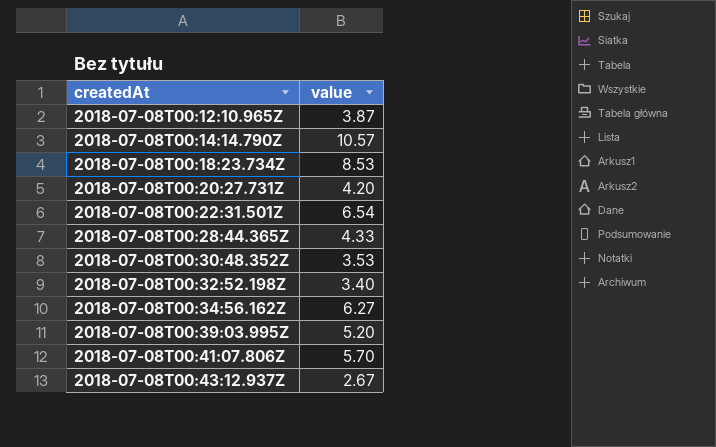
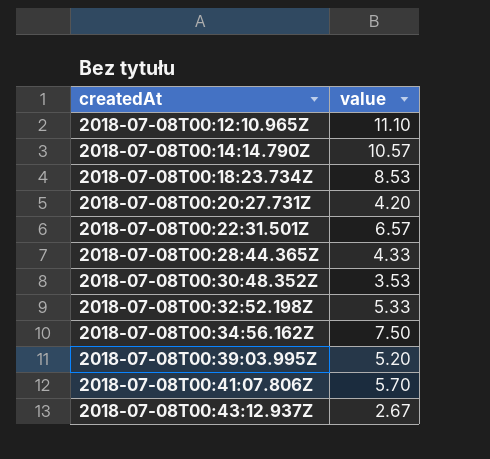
2018-07-08T00:12:10.965Z | value: 3.87 -> 11.10
2018-07-08T00:22:31.501Z | value: 6.54 -> 6.57
2018-07-08T00:32:52.198Z | value: 3.40 -> 5.33
2018-07-08T00:34:56.162Z | value: 6.27 -> 7.50

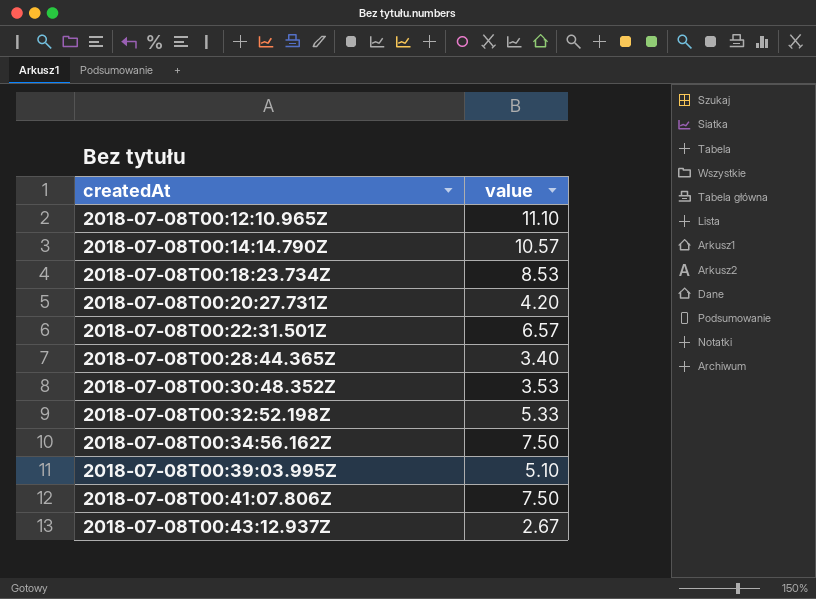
2018-07-08T00:28:44.365Z | value: 4.33 -> 3.40
2018-07-08T00:39:03.995Z | value: 5.20 -> 5.10
2018-07-08T00:41:07.806Z | value: 5.70 -> 7.50

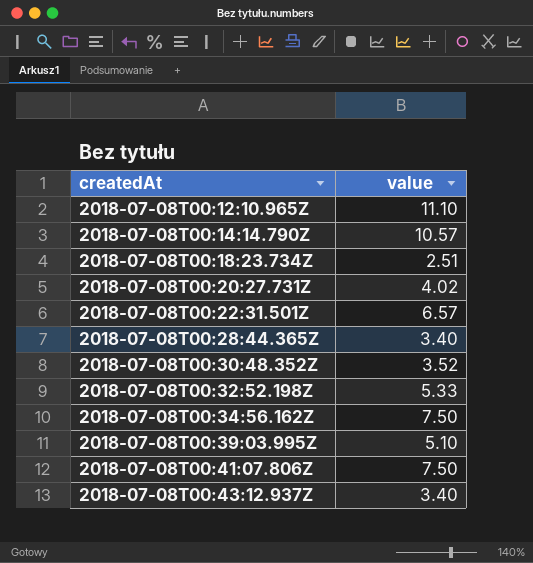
2018-07-08T00:18:23.734Z | value: 8.53 -> 2.51
2018-07-08T00:20:27.731Z | value: 4.20 -> 4.02
2018-07-08T00:30:48.352Z | value: 3.53 -> 3.52
2018-07-08T00:43:12.937Z | value: 2.67 -> 3.40

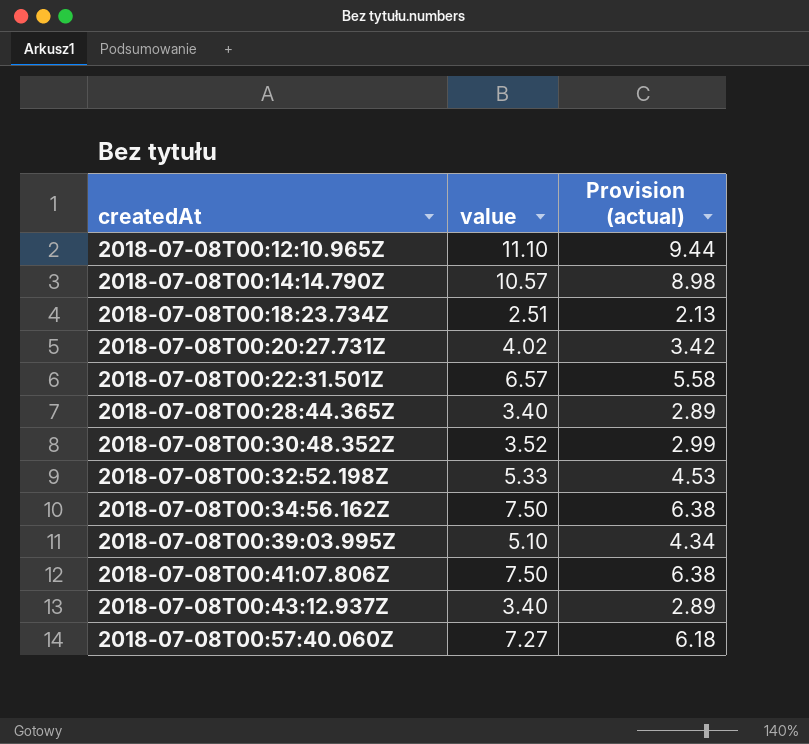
column Provision (actual) | formula: none -> [value] * 0.85
row 2018-07-08T00:57:40.060Z: none -> 7.27 | 6.18

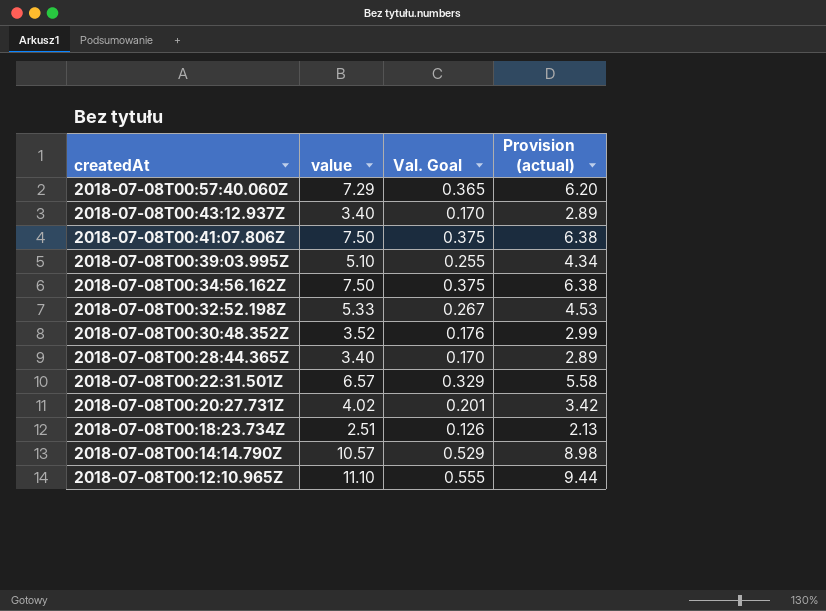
row order: createdAt ascending -> createdAt descending
column Val. Goal | formula: none -> [value] * 0.05
2018-07-08T00:57:40.060Z | value: 7.27 -> 7.29
2018-07-08T00:57:40.060Z | Provision (actual): 6.18 -> 6.20

